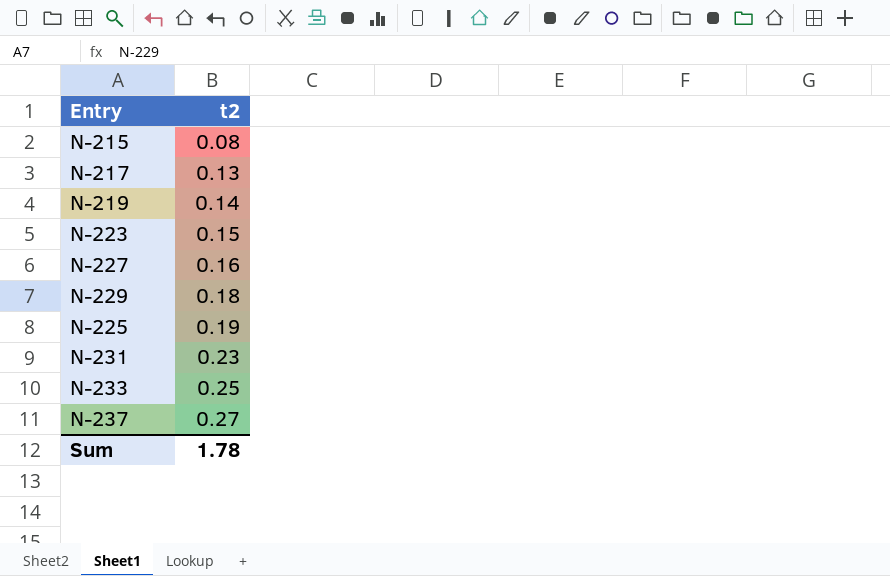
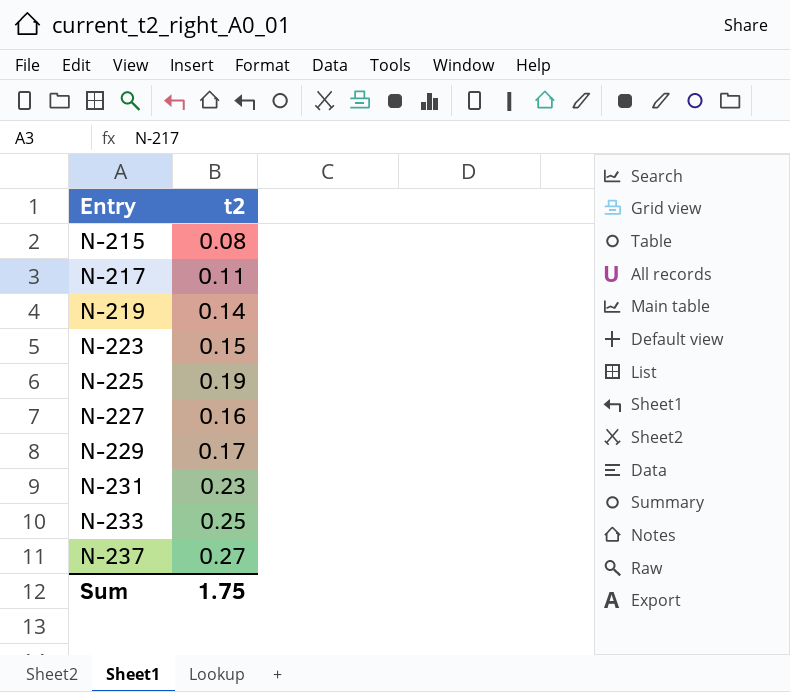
row order: t2 ascending -> Entry ascending
N-217 | t2: 0.13 -> 0.11
N-229 | t2: 0.18 -> 0.17
Sum | t2: 1.78 -> 1.75

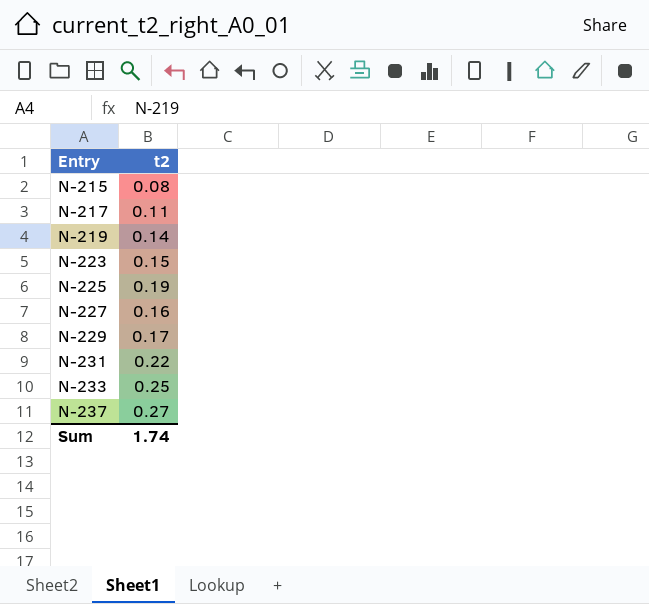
N-231 | t2: 0.23 -> 0.22
Sum | t2: 1.75 -> 1.74

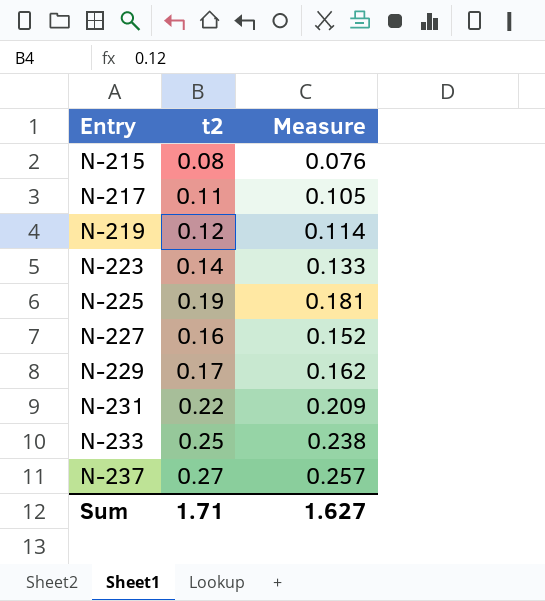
column Measure | formula: none -> [t2] * 0.95
N-219 | t2: 0.14 -> 0.12
N-223 | t2: 0.15 -> 0.14
Sum | t2: 1.74 -> 1.71

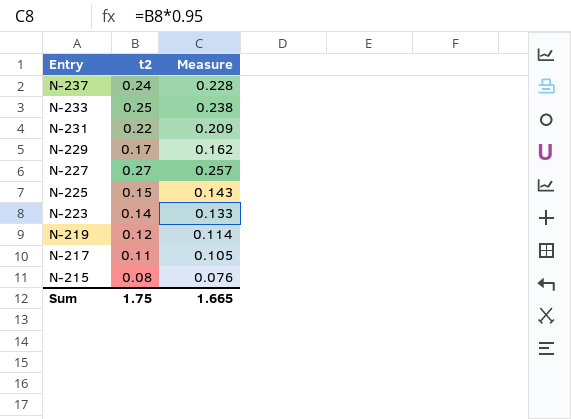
row order: Entry ascending -> Entry descending
N-237 | t2: 0.27 -> 0.24
N-237 | Measure: 0.257 -> 0.228
N-227 | t2: 0.16 -> 0.27
N-227 | Measure: 0.152 -> 0.257
N-225 | t2: 0.19 -> 0.15
N-225 | Measure: 0.181 -> 0.143
Sum | t2: 1.71 -> 1.75
Sum | Measure: 1.627 -> 1.665

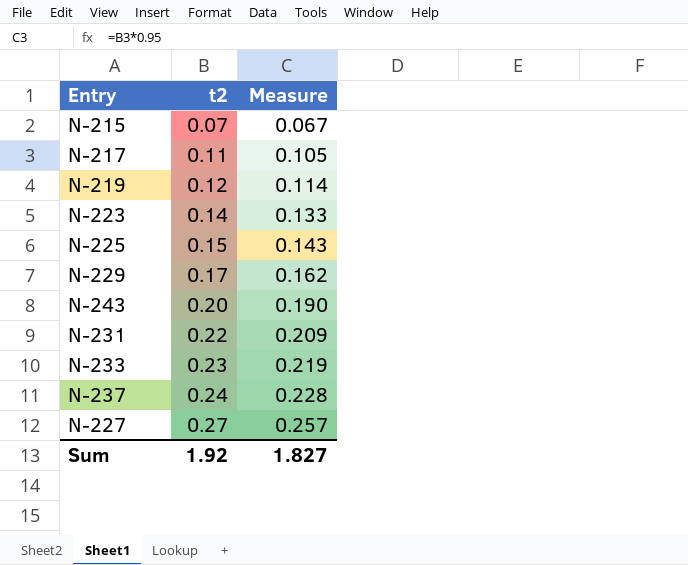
row order: Entry descending -> t2 ascending
N-215 | t2: 0.08 -> 0.07
N-215 | Measure: 0.076 -> 0.067
row N-243: none -> 0.20 | 0.190
N-233 | t2: 0.25 -> 0.23
N-233 | Measure: 0.238 -> 0.219
Sum | t2: 1.75 -> 1.92
Sum | Measure: 1.665 -> 1.827

